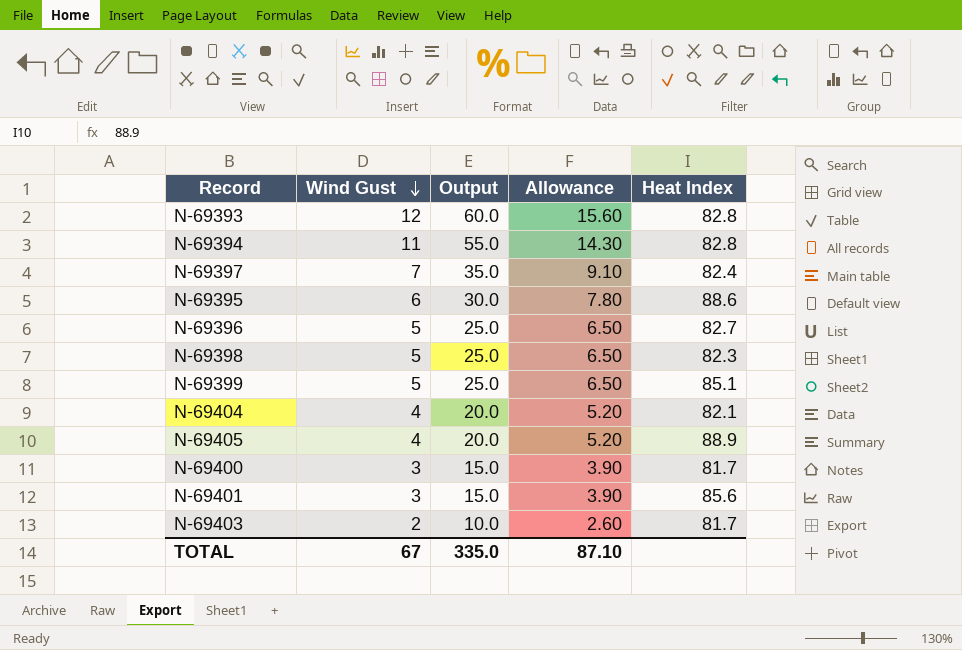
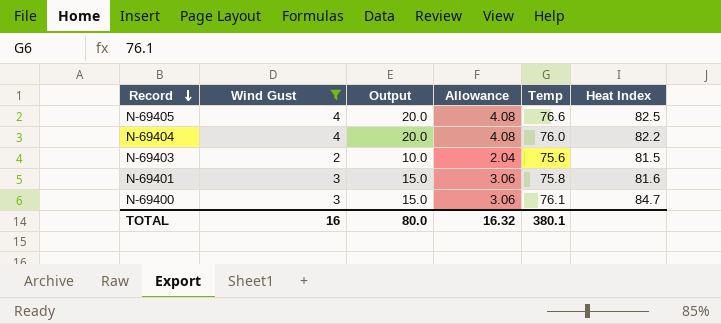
filter: none -> Wind Gust <= 4
row order: Wind Gust descending -> Record descending
column Allowance | formula: [Wind Gust] * 1.3 -> [Wind Gust] * 1.02
column Temp | position: none -> 5
N-69405 | Heat Index: 88.9 -> 82.5
N-69404 | Heat Index: 82.1 -> 82.2
N-69403 | Heat Index: 81.7 -> 81.5
N-69401 | Heat Index: 85.6 -> 81.6
N-69400 | Heat Index: 81.7 -> 84.7
TOTAL | Wind Gust: 67 -> 16
TOTAL | Output: 335.0 -> 80.0
TOTAL | Allowance: 87.10 -> 16.32

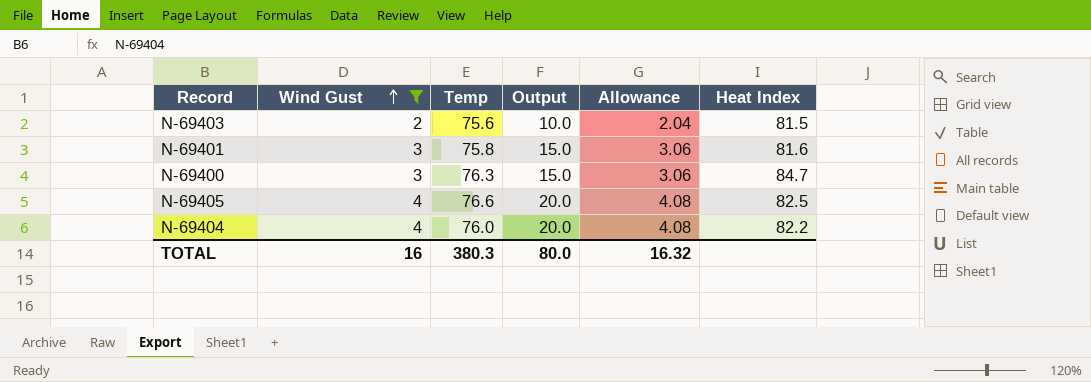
row order: Record descending -> Wind Gust ascending
column Temp | position: 5 -> 3
N-69400 | Temp: 76.1 -> 76.3
TOTAL | Temp: 380.1 -> 380.3

